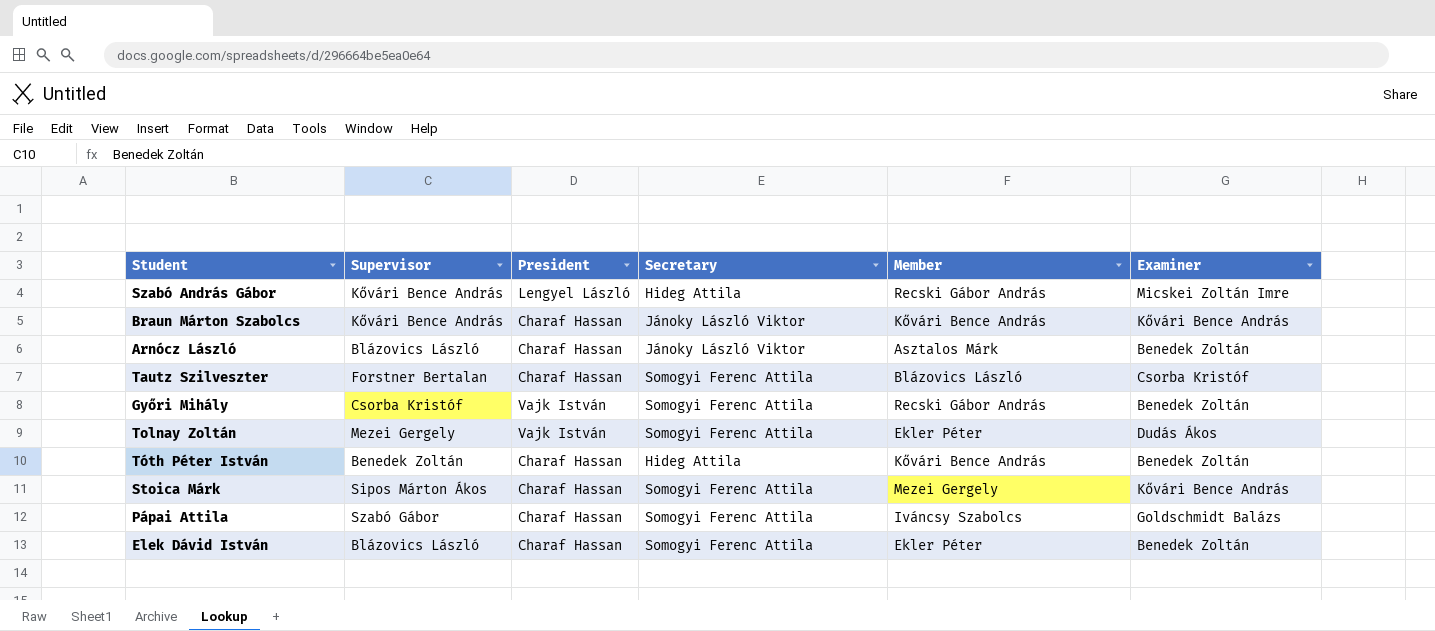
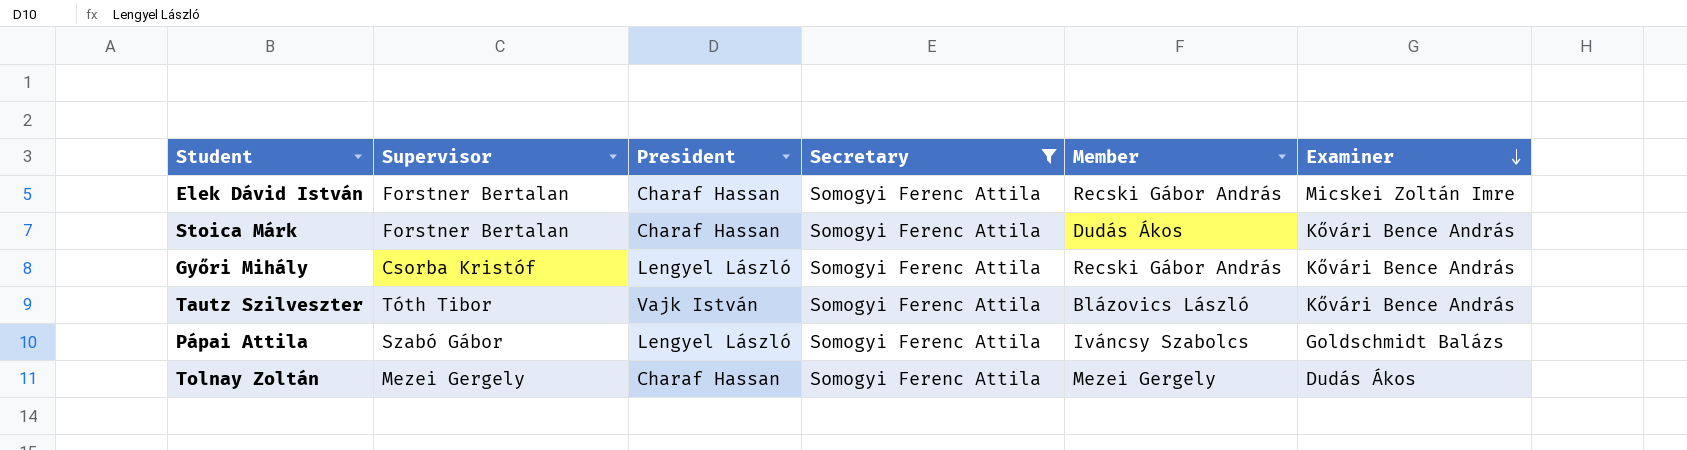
filter: none -> Secretary = Somogyi Ferenc Attila
row order: none -> Examiner descending
Elek Dávid István | Supervisor: Blázovics László -> Forstner Bertalan
Elek Dávid István | Member: Ekler Péter -> Recski Gábor András
Elek Dávid István | Examiner: Benedek Zoltán -> Micskei Zoltán Imre
Stoica Márk | Supervisor: Sipos Márton Ákos -> Forstner Bertalan
Stoica Márk | Member: Mezei Gergely -> Dudás Ákos
Győri Mihály | President: Vajk István -> Lengyel László
Győri Mihály | Examiner: Benedek Zoltán -> Kővári Bence András
Tautz Szilveszter | Supervisor: Forstner Bertalan -> Tóth Tibor
Tautz Szilveszter | President: Charaf Hassan -> Vajk István
Tautz Szilveszter | Examiner: Csorba Kristóf -> Kővári Bence András
Pápai Attila | President: Charaf Hassan -> Lengyel László
Tolnay Zoltán | President: Vajk István -> Charaf Hassan
Tolnay Zoltán | Member: Ekler Péter -> Mezei Gergely

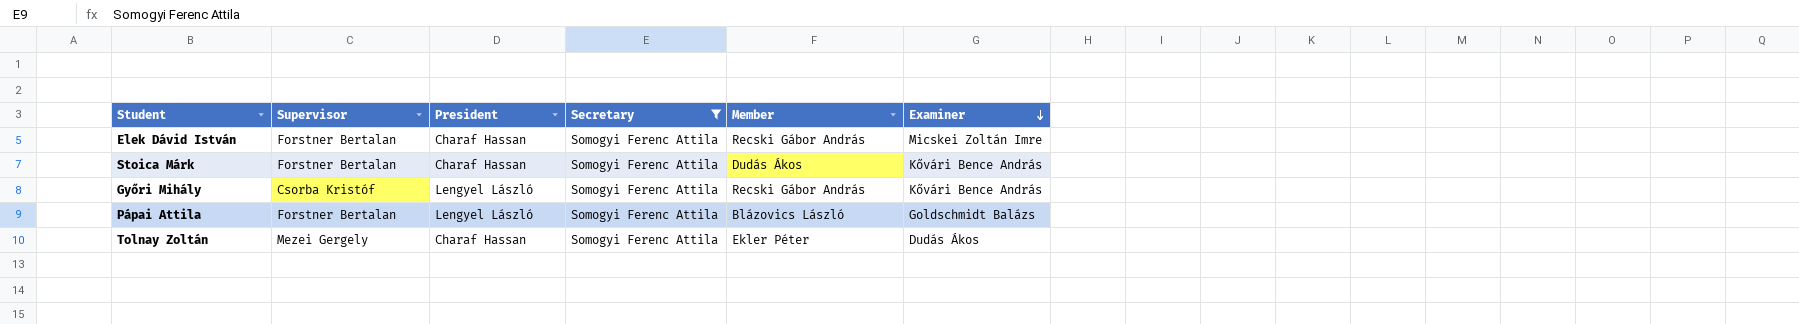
row Tautz Szilveszter: Tóth Tibor | Vajk István | Somogyi Ferenc Attila | Blázovics László | Kővári Bence András -> none
Pápai Attila | Supervisor: Szabó Gábor -> Forstner Bertalan
Pápai Attila | Member: Iváncsy Szabolcs -> Blázovics László
Tolnay Zoltán | Member: Mezei Gergely -> Ekler Péter

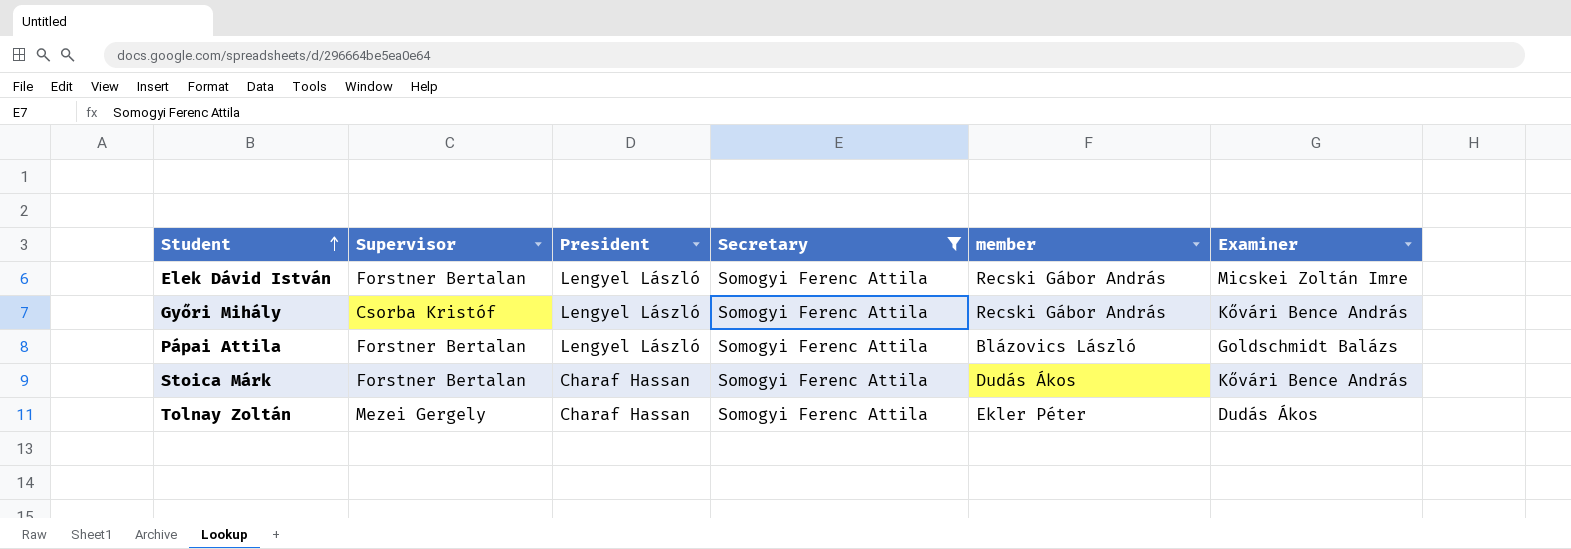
row order: Examiner descending -> Student ascending
column name: Member -> member
Elek Dávid István | President: Charaf Hassan -> Lengyel László

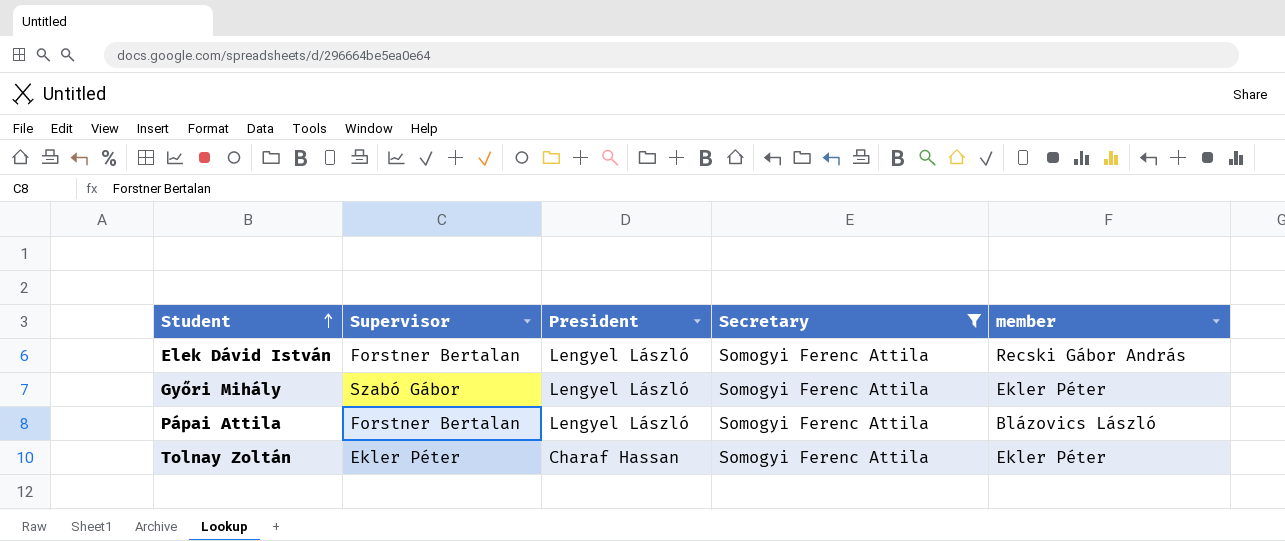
column Examiner | position: 6 -> none
row Stoica Márk: Forstner Bertalan | Charaf Hassan | Somogyi Ferenc Attila | Dudás Ákos | Kővári Bence András -> none
Győri Mihály | Supervisor: Csorba Kristóf -> Szabó Gábor
Győri Mihály | member: Recski Gábor András -> Ekler Péter
Tolnay Zoltán | Supervisor: Mezei Gergely -> Ekler Péter

